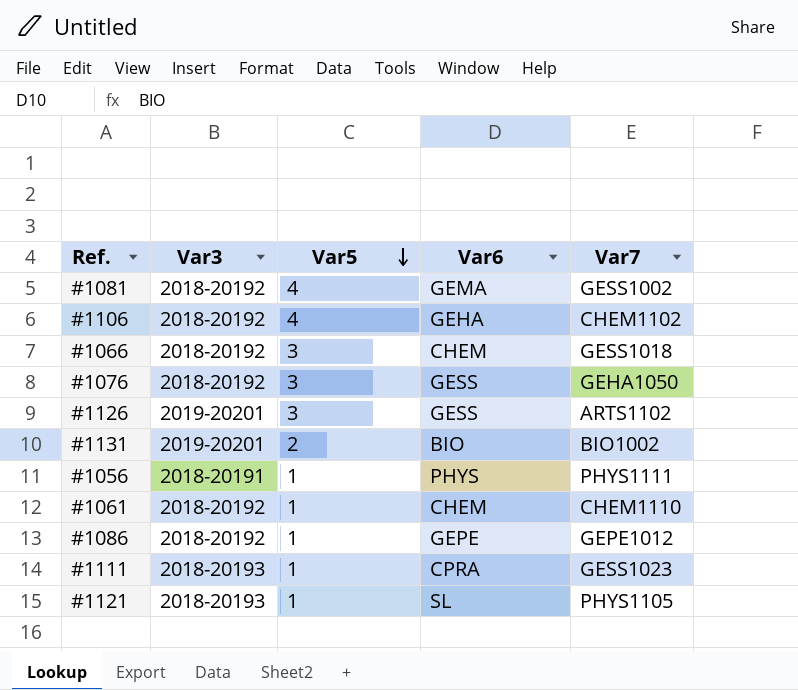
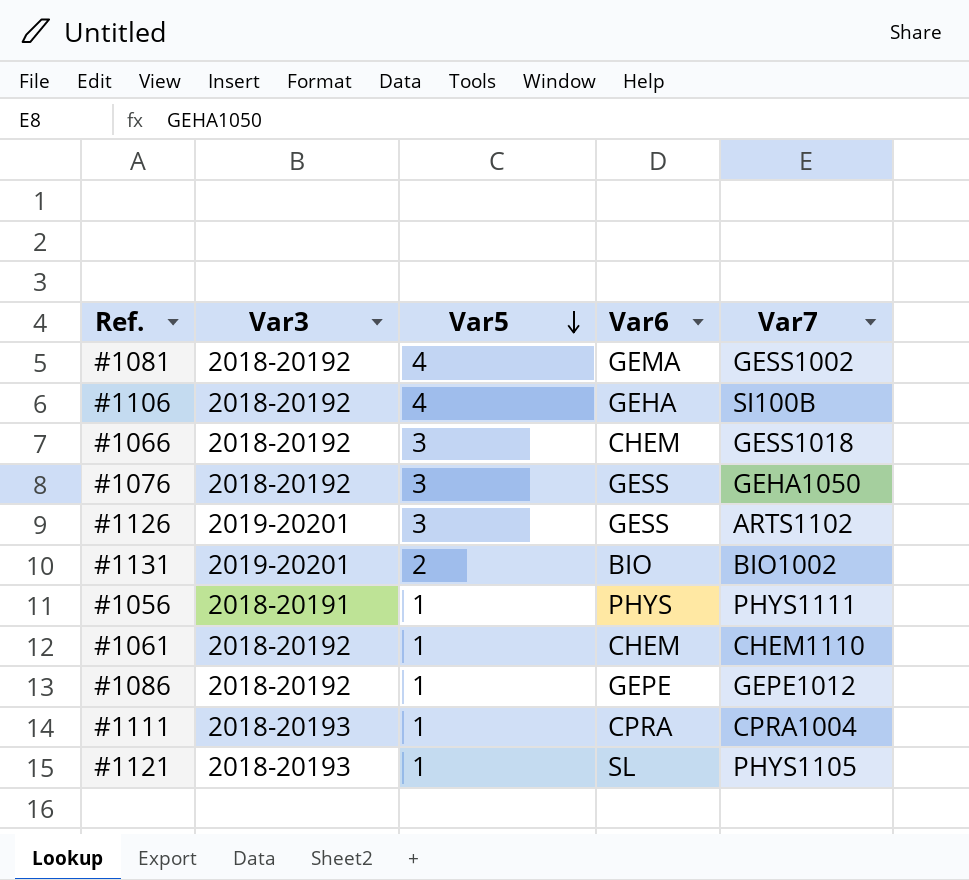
#1106 | Var7: CHEM1102 -> SI100B
#1111 | Var7: GESS1023 -> CPRA1004

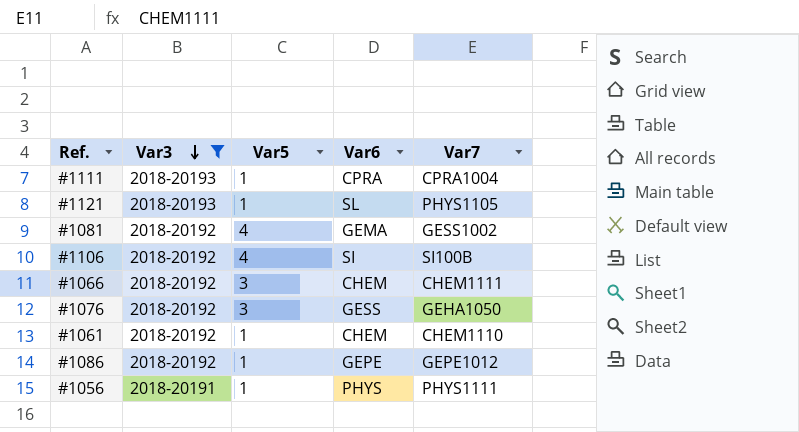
filter: none -> Var3 != 2019-20201
row order: Var5 descending -> Var3 descending
#1106 | Var6: GEHA -> SI
#1066 | Var7: GESS1018 -> CHEM1111

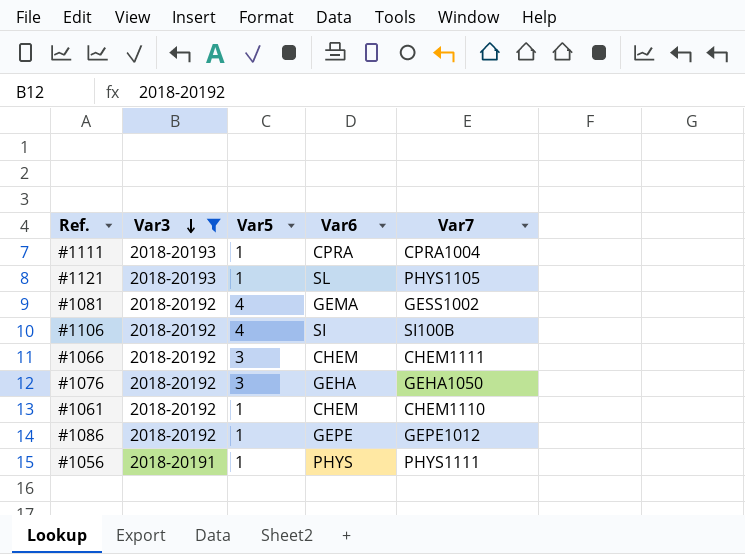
#1076 | Var6: GESS -> GEHA

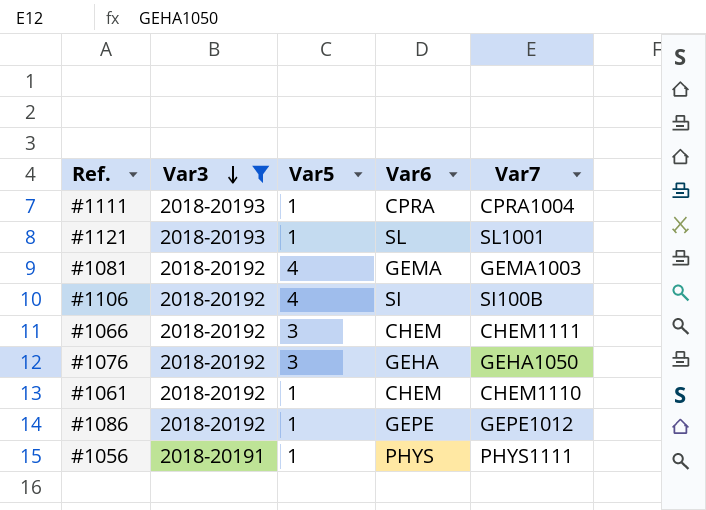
#1121 | Var7: PHYS1105 -> SL1001
#1081 | Var7: GESS1002 -> GEMA1003

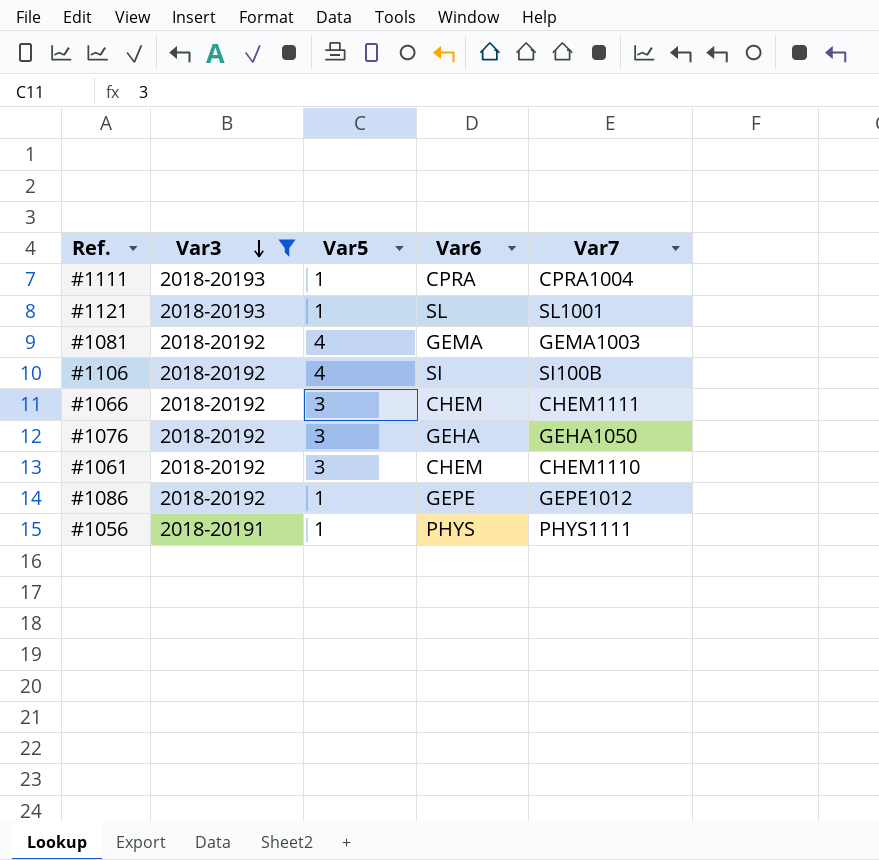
#1061 | Var5: 1 -> 3

